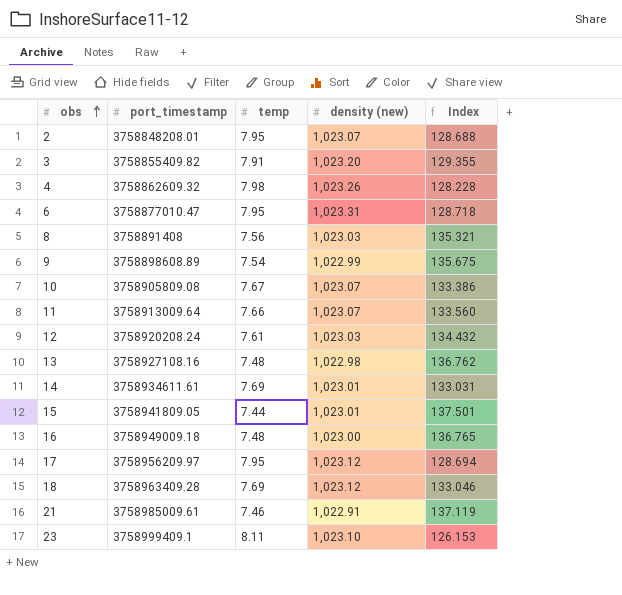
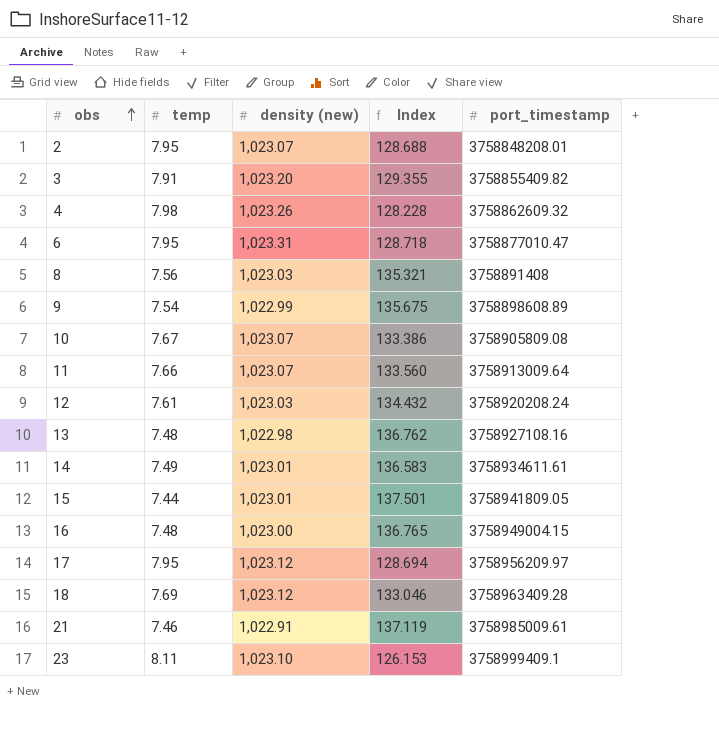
column port_timestamp | position: 2 -> 5
14 | temp: 7.69 -> 7.49
14 | Index: 133.031 -> 136.583
16 | port_timestamp: 3758949009.18 -> 3758949004.15

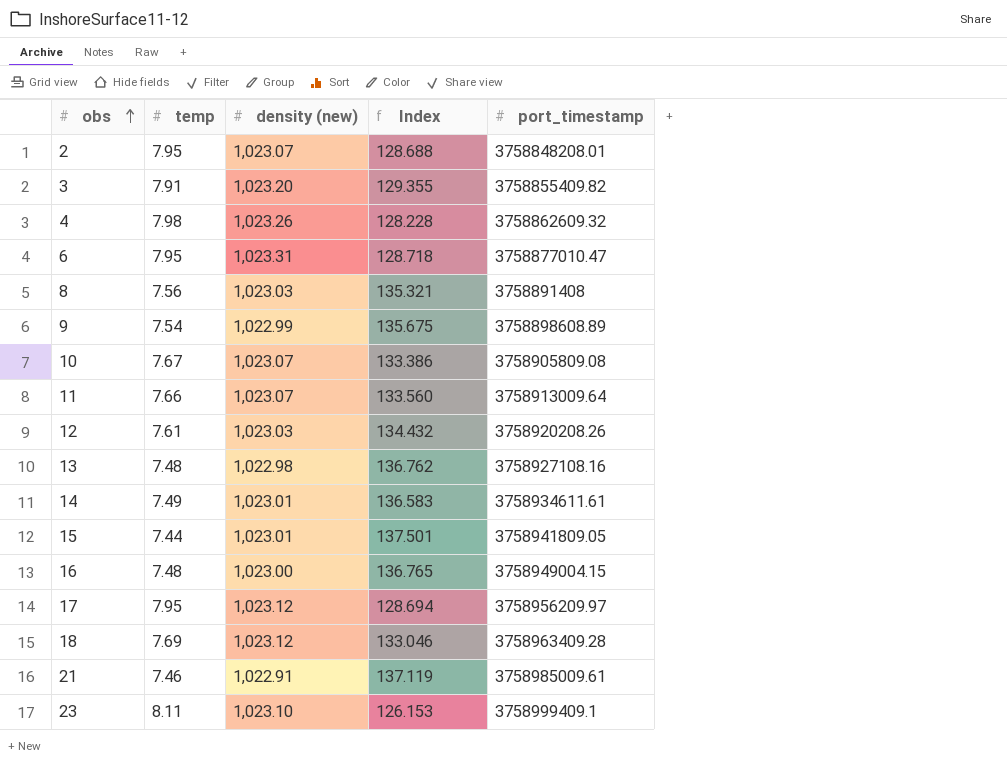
12 | port_timestamp: 3758920208.24 -> 3758920208.26

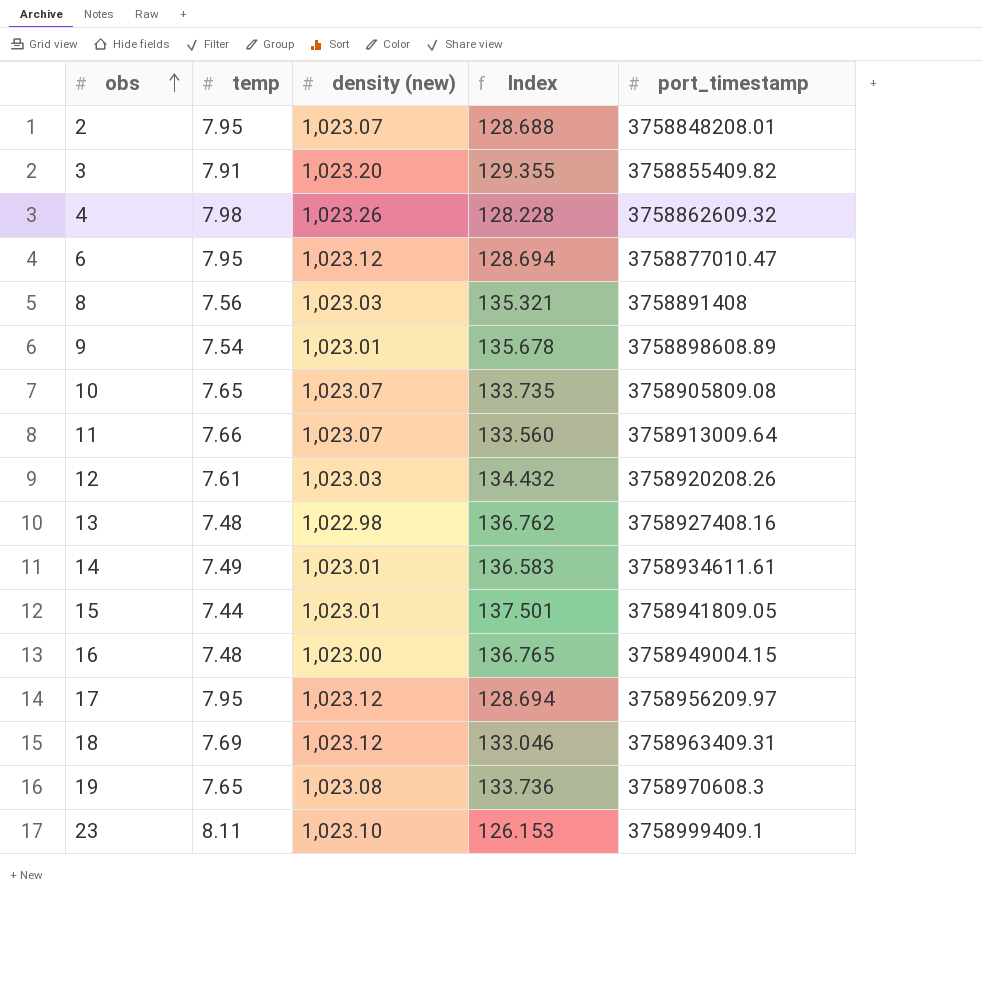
row 21: 7.46 | 1,022.91 | 137.119 | 3758985009.61 -> none
6 | density (new): 1,023.31 -> 1,023.12
6 | Index: 128.718 -> 128.694
9 | density (new): 1,022.99 -> 1,023.01
9 | Index: 135.675 -> 135.678
10 | temp: 7.67 -> 7.65
10 | Index: 133.386 -> 133.735
13 | port_timestamp: 3758927108.16 -> 3758927408.16
18 | port_timestamp: 3758963409.28 -> 3758963409.31
row 19: none -> 7.65 | 1,023.08 | 133.736 | 3758970608.3

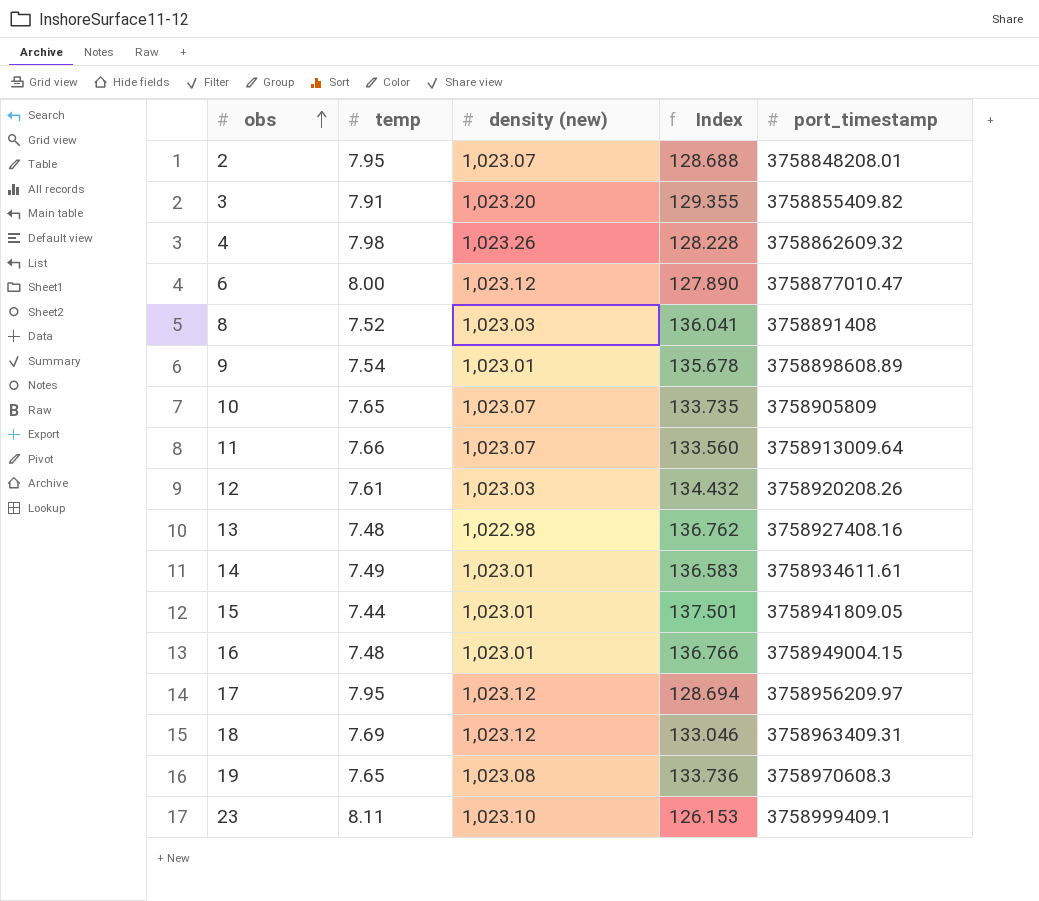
6 | temp: 7.95 -> 8.00
6 | Index: 128.694 -> 127.890
8 | temp: 7.56 -> 7.52
8 | Index: 135.321 -> 136.041
10 | port_timestamp: 3758905809.08 -> 3758905809
16 | density (new): 1,023.00 -> 1,023.01
16 | Index: 136.765 -> 136.766

